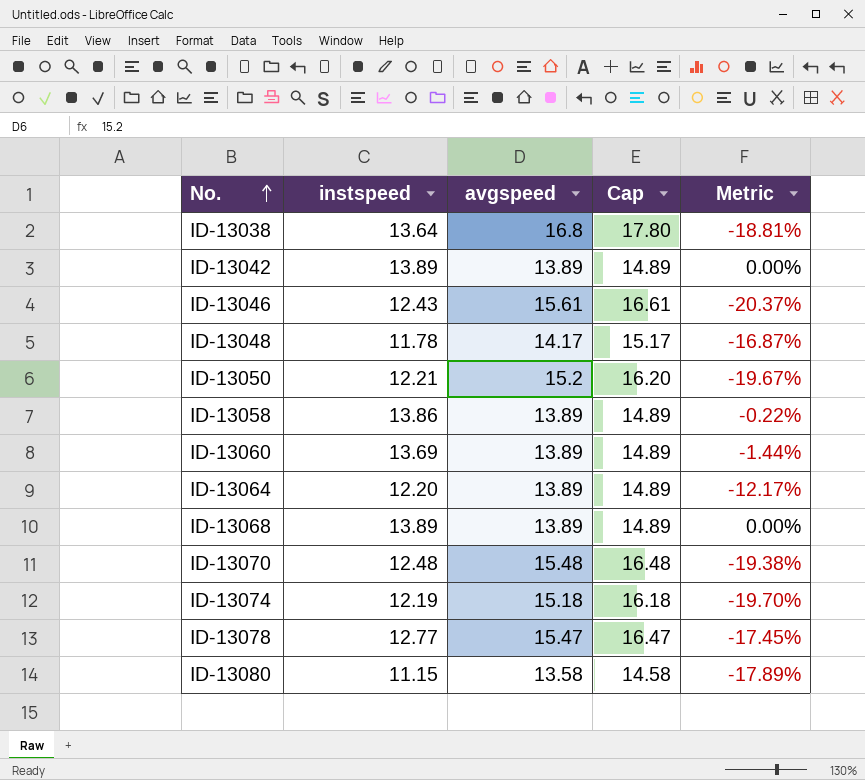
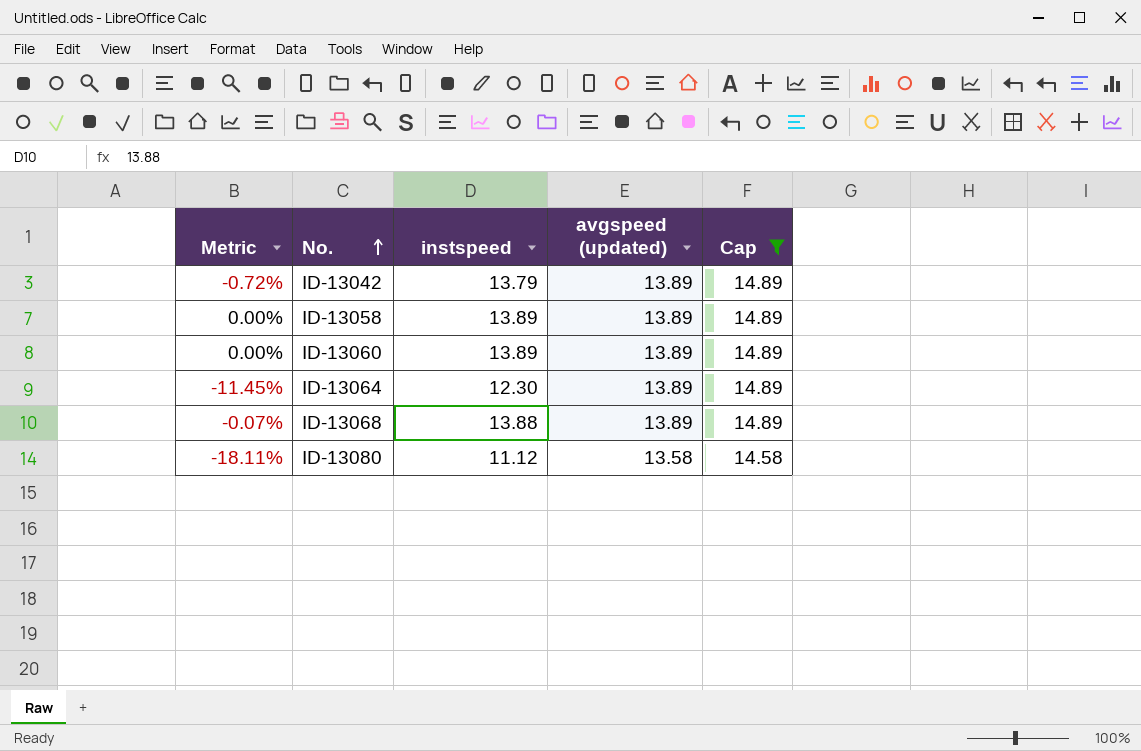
filter: none -> Cap <= 14.89
column Metric | position: 5 -> 1
column name: avgspeed -> avgspeed (updated)
ID-13042 | Metric: 0.00% -> -0.72%
ID-13042 | instspeed: 13.89 -> 13.79
ID-13058 | Metric: -0.22% -> 0.00%
ID-13058 | instspeed: 13.86 -> 13.89
ID-13060 | Metric: -1.44% -> 0.00%
ID-13060 | instspeed: 13.69 -> 13.89
ID-13064 | Metric: -12.17% -> -11.45%
ID-13064 | instspeed: 12.20 -> 12.30
ID-13068 | Metric: 0.00% -> -0.07%
ID-13068 | instspeed: 13.89 -> 13.88
ID-13080 | Metric: -17.89% -> -18.11%
ID-13080 | instspeed: 11.15 -> 11.12

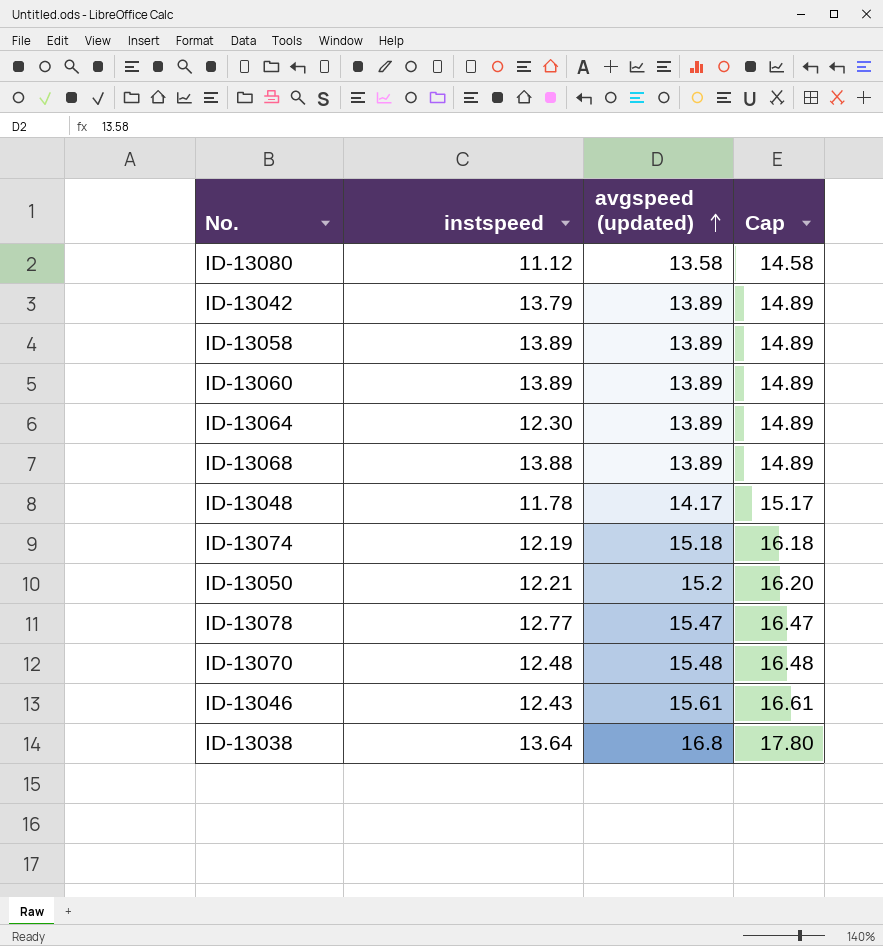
filter: Cap <= 14.89 -> none
row order: No. ascending -> avgspeed (updated) ascending
column Metric | formula: ([instspeed] - [avgspeed (updated)]) / [avgspeed (updated)] -> none

